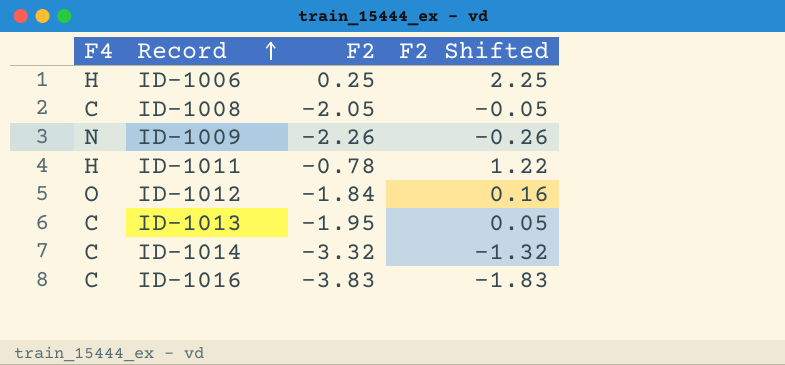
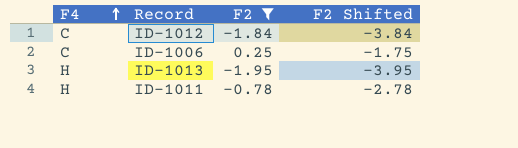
filter: none -> F2 >= -1.95
row order: Record ascending -> F4 ascending
column F2 Shifted | formula: [F2] + 2 -> [F2] - 2
ID-1012 | F4: O -> C
ID-1006 | F4: H -> C
ID-1013 | F4: C -> H

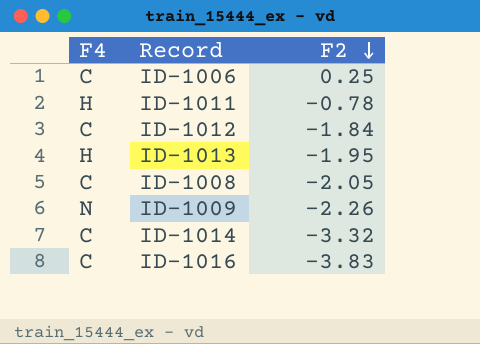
filter: F2 >= -1.95 -> none
row order: F4 ascending -> F2 descending
column F2 Shifted | formula: [F2] - 2 -> none

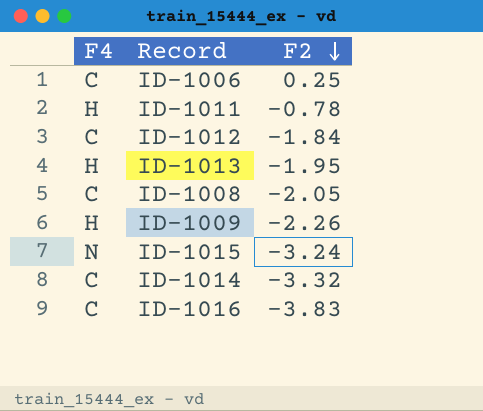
ID-1009 | F4: N -> H
row ID-1015: none -> N | -3.24

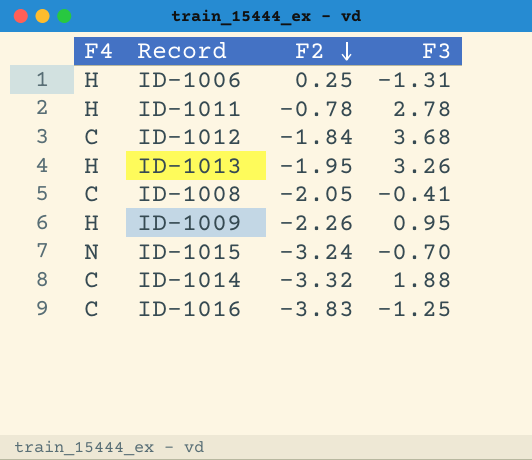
column F3 | position: none -> 4
ID-1006 | F4: C -> H

